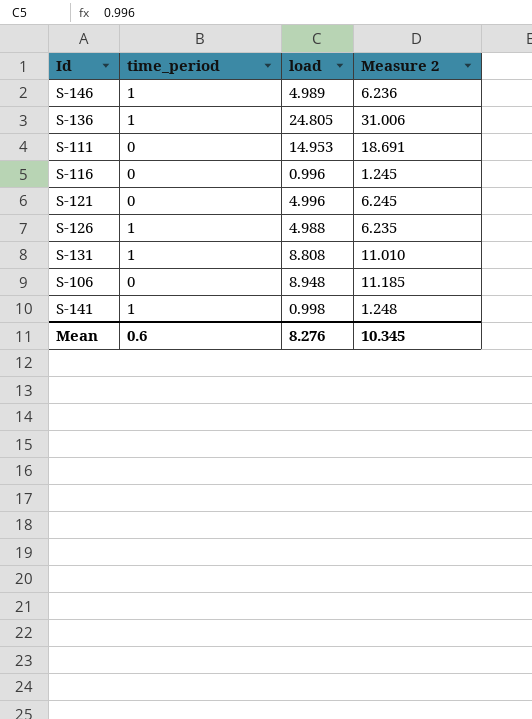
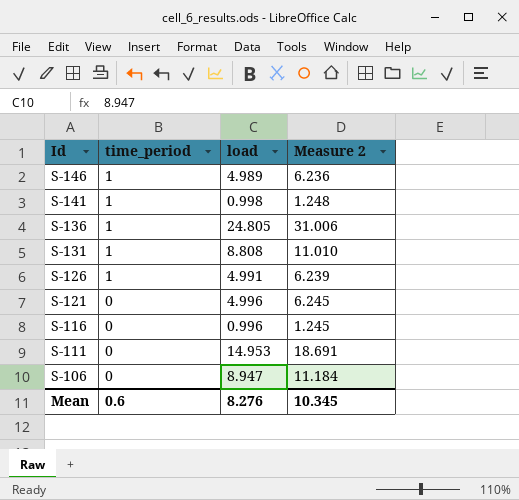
row order: none -> Id descending
S-126 | load: 4.988 -> 4.991
S-126 | Measure 2: 6.235 -> 6.239
S-106 | load: 8.948 -> 8.947
S-106 | Measure 2: 11.185 -> 11.184

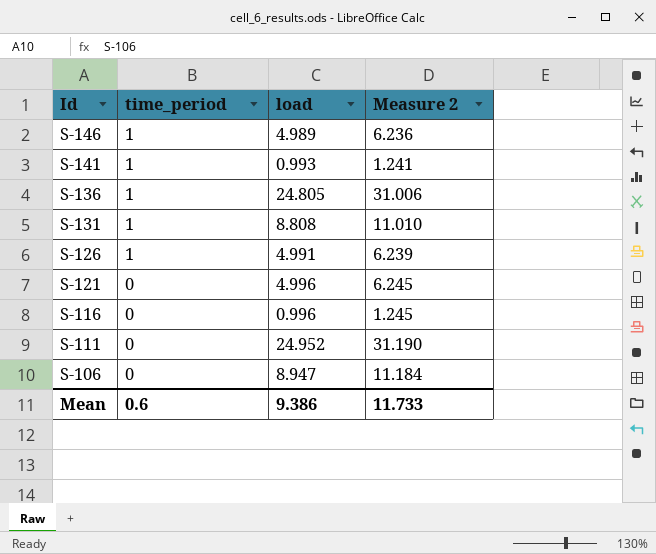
S-141 | load: 0.998 -> 0.993
S-141 | Measure 2: 1.248 -> 1.241
S-111 | load: 14.953 -> 24.952
S-111 | Measure 2: 18.691 -> 31.190
Mean | load: 8.276 -> 9.386
Mean | Measure 2: 10.345 -> 11.733

